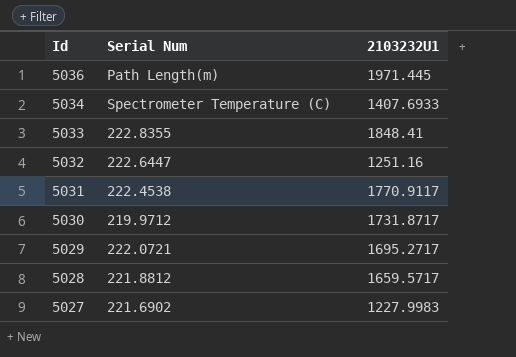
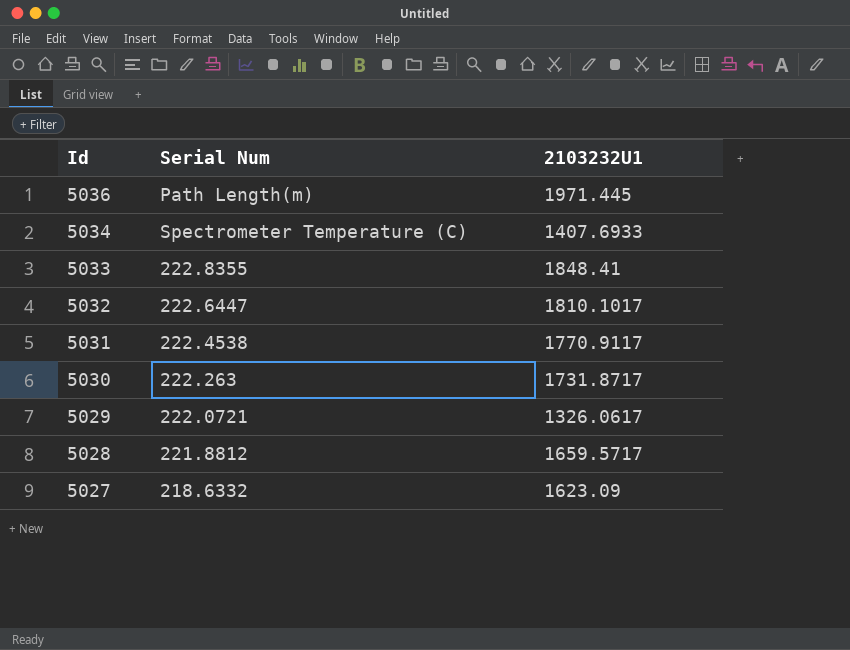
5032 | 2103232U1: 1251.16 -> 1810.1017
5030 | Serial Num: 219.9712 -> 222.263
5029 | 2103232U1: 1695.2717 -> 1326.0617
5027 | Serial Num: 221.6902 -> 218.6332
5027 | 2103232U1: 1227.9983 -> 1623.09

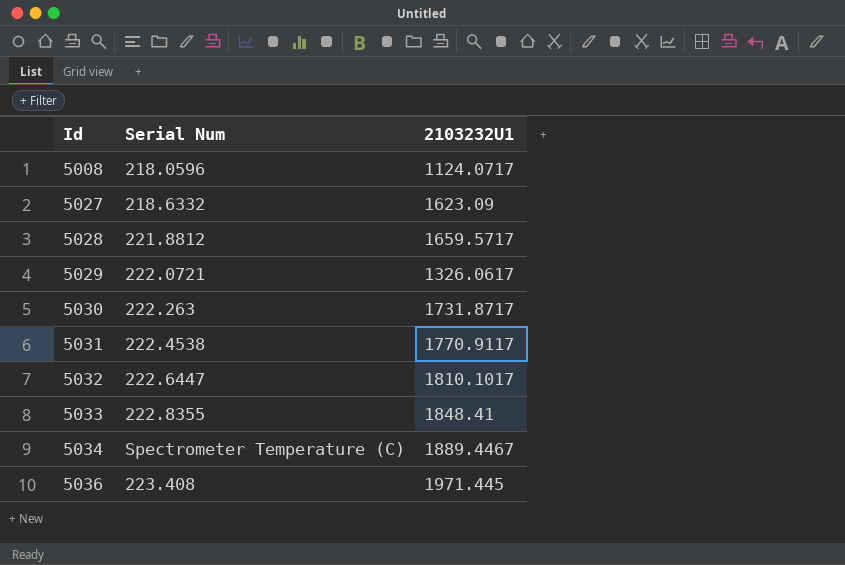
row order: Id descending -> Id ascending
row 5008: none -> 218.0596 | 1124.0717
5034 | 2103232U1: 1407.6933 -> 1889.4467
5036 | Serial Num: Path Length(m) -> 223.408

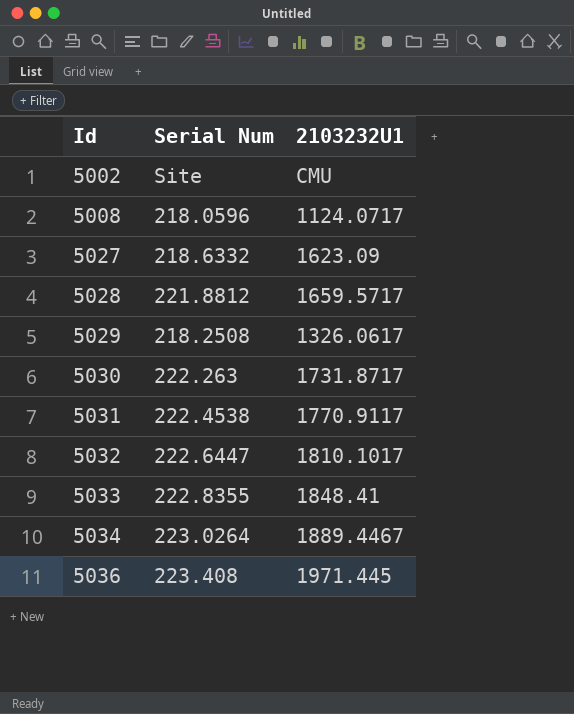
row 5002: none -> Site | CMU
5029 | Serial Num: 222.0721 -> 218.2508
5034 | Serial Num: Spectrometer Temperature (C) -> 223.0264

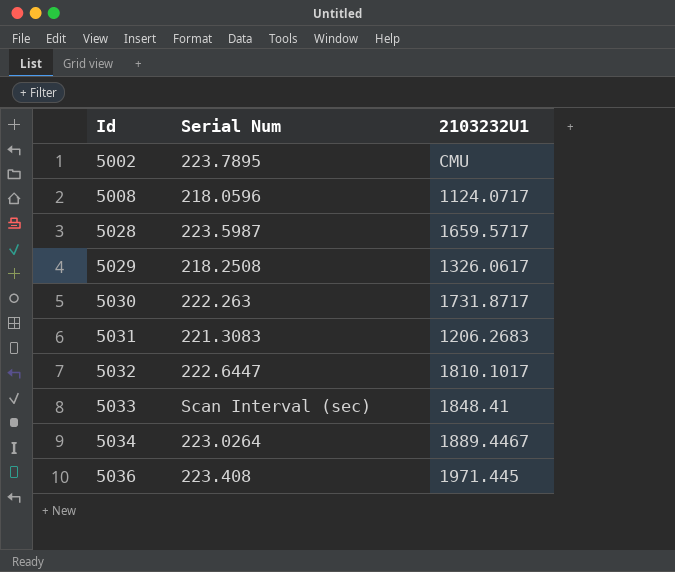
row 5027: 218.6332 | 1623.09 -> none
5002 | Serial Num: Site -> 223.7895
5028 | Serial Num: 221.8812 -> 223.5987
5031 | Serial Num: 222.4538 -> 221.3083
5031 | 2103232U1: 1770.9117 -> 1206.2683
5033 | Serial Num: 222.8355 -> Scan Interval (sec)

